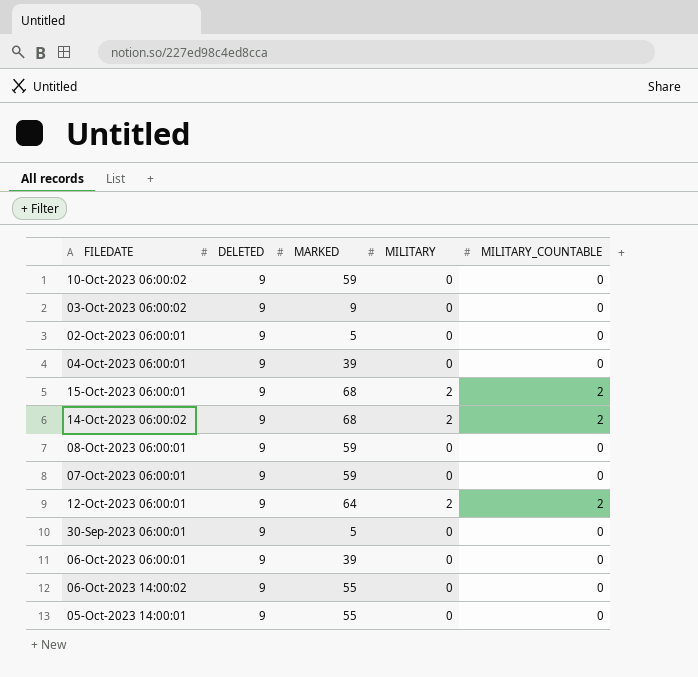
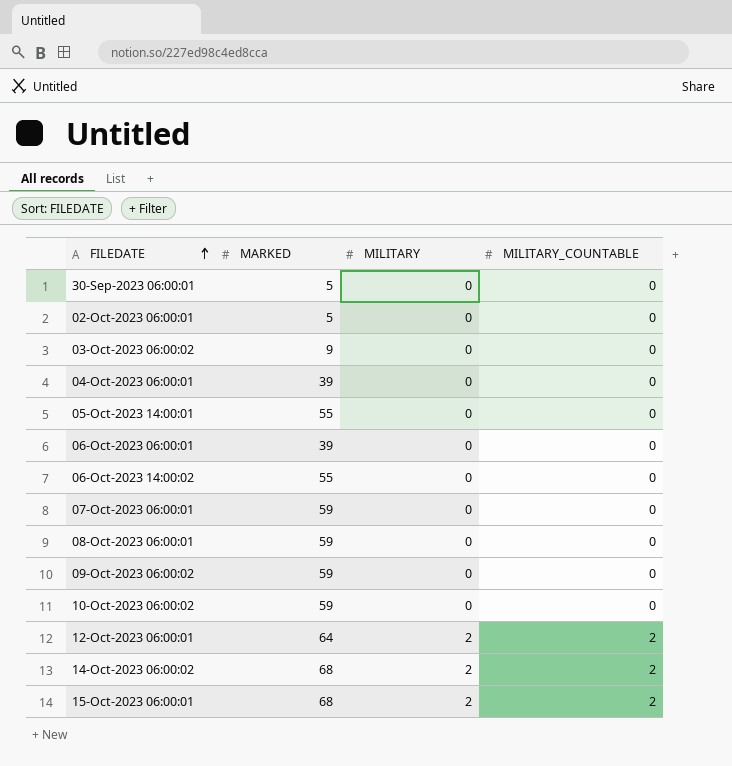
row order: none -> FILEDATE ascending
column DELETED | position: 2 -> none
row 09-Oct-2023 06:00:02: none -> 59 | 0 | 0

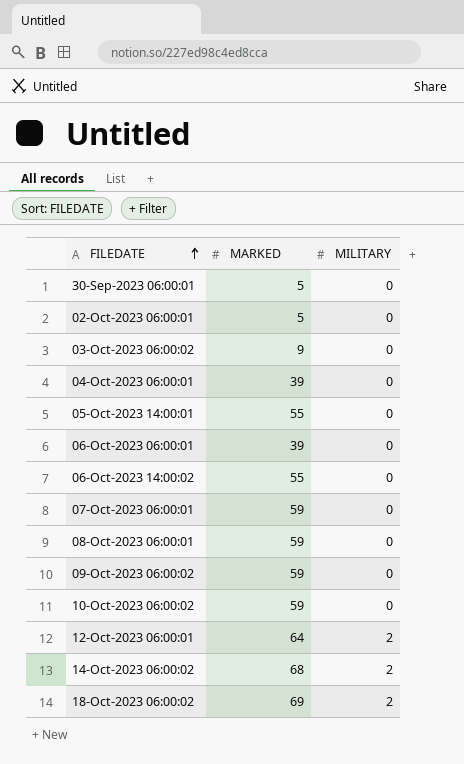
column MILITARY_COUNTABLE | position: 4 -> none
row 15-Oct-2023 06:00:01: 68 | 2 | 2 -> none
row 18-Oct-2023 06:00:02: none -> 69 | 2

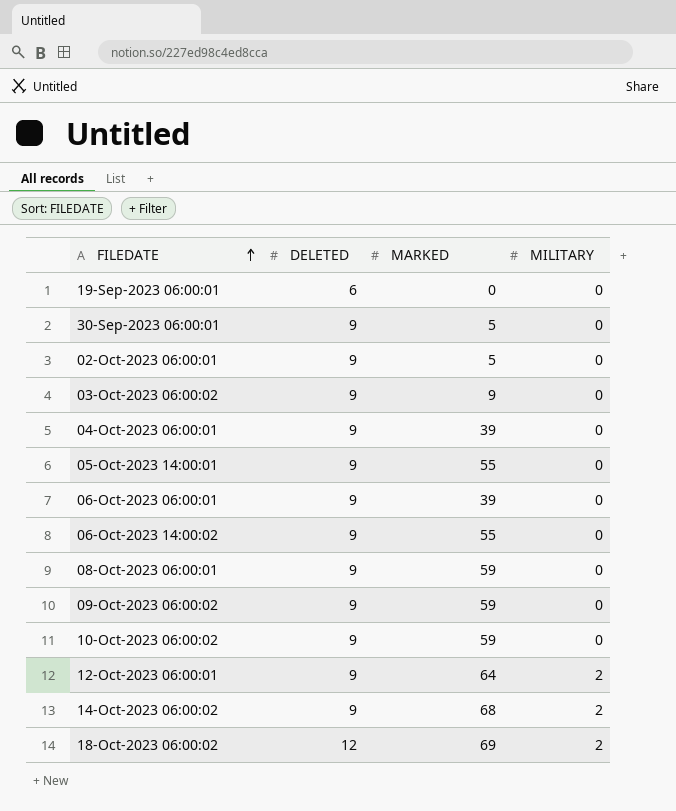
column DELETED | position: none -> 2
row 07-Oct-2023 06:00:01: 59 | 0 -> none
row 19-Sep-2023 06:00:01: none -> 6 | 0 | 0

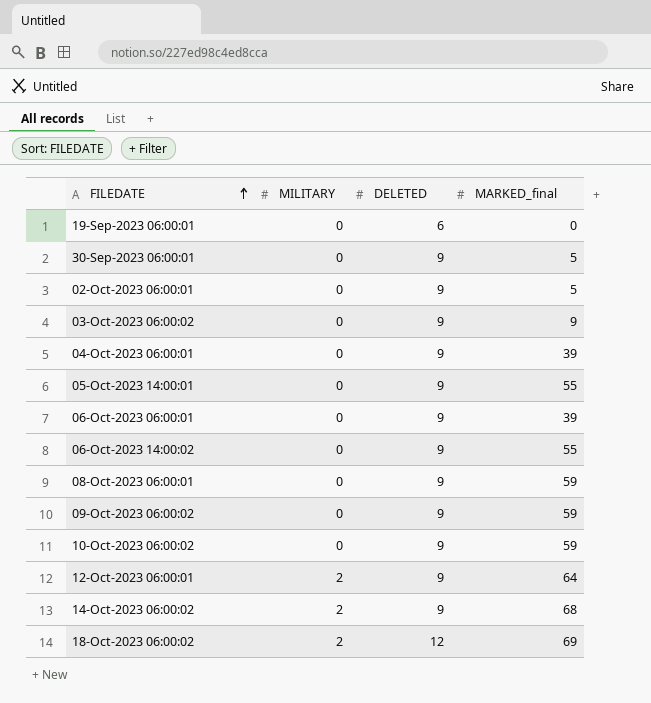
column MILITARY | position: 4 -> 2
column name: MARKED -> MARKED_final

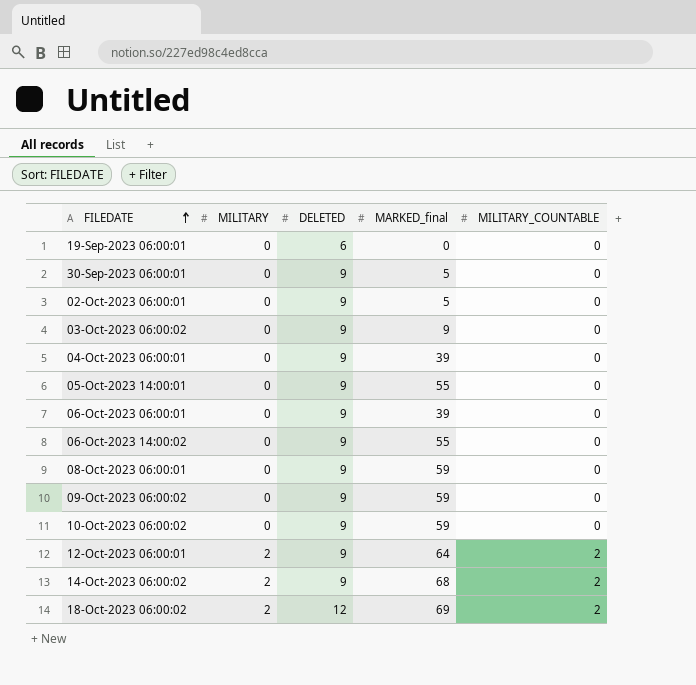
column MILITARY_COUNTABLE | position: none -> 5

